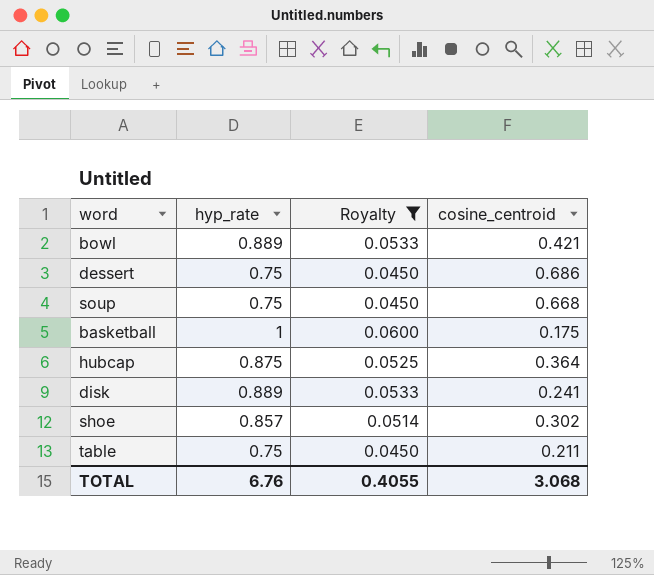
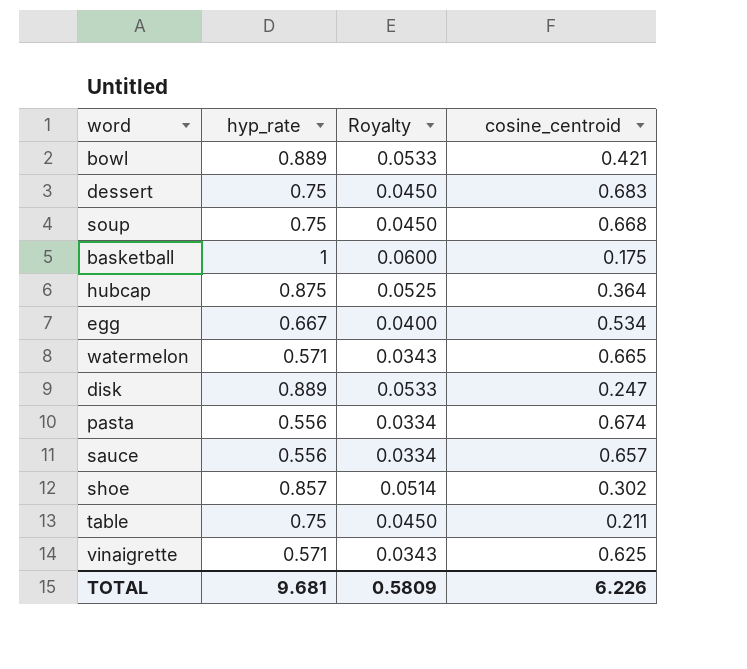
filter: Royalty >= 0.0450 -> none
dessert | cosine_centroid: 0.686 -> 0.683
disk | cosine_centroid: 0.241 -> 0.247
TOTAL | hyp_rate: 6.76 -> 9.681
TOTAL | Royalty: 0.4055 -> 0.5809
TOTAL | cosine_centroid: 3.068 -> 6.226

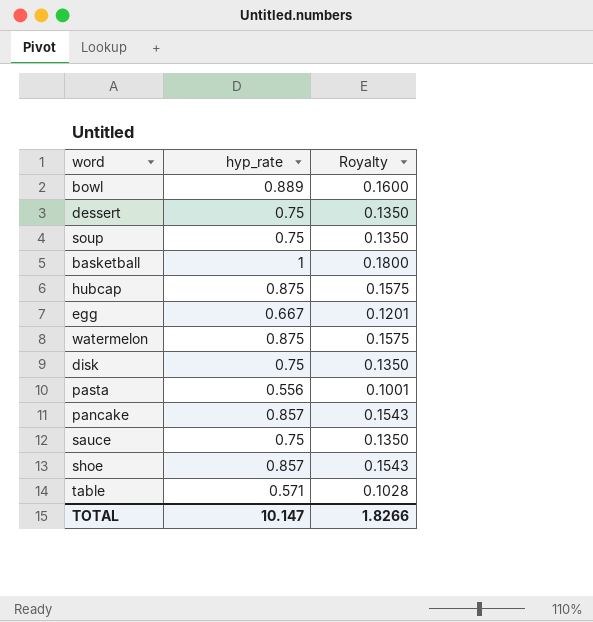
column cosine_centroid | position: 4 -> none
column Royalty | formula: [hyp_rate] * 0.06 -> [hyp_rate] * 0.18
row vinaigrette: 0.571 | 0.0343 | 0.625 -> none
watermelon | hyp_rate: 0.571 -> 0.875
disk | hyp_rate: 0.889 -> 0.75
row pancake: none -> 0.857 | 0.1543
sauce | hyp_rate: 0.556 -> 0.75
table | hyp_rate: 0.75 -> 0.571
TOTAL | hyp_rate: 9.681 -> 10.147
TOTAL | Royalty: 0.5809 -> 1.8266

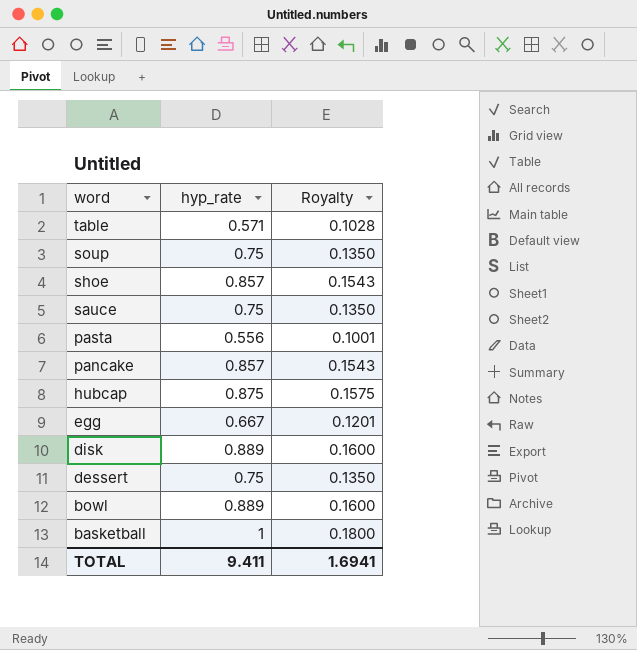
row order: none -> word descending
row watermelon: 0.875 | 0.1575 -> none
disk | hyp_rate: 0.75 -> 0.889
disk | Royalty: 0.1350 -> 0.1600
TOTAL | hyp_rate: 10.147 -> 9.411
TOTAL | Royalty: 1.8266 -> 1.6941

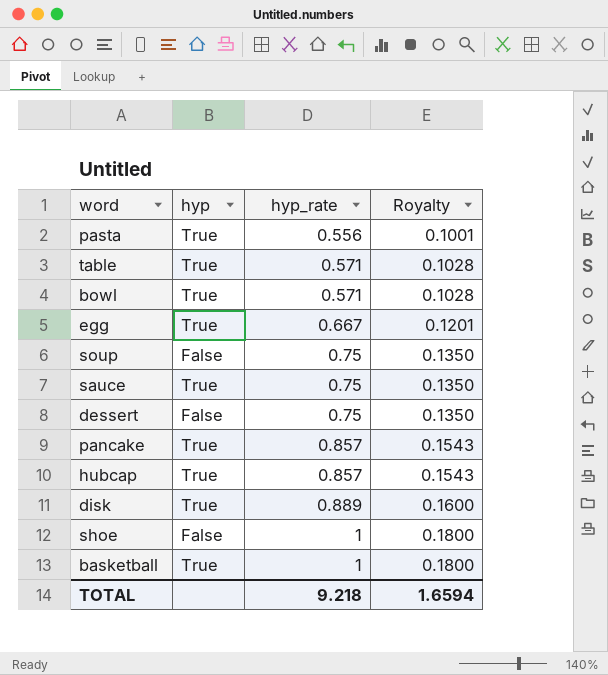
row order: word descending -> hyp_rate ascending
column hyp | position: none -> 2
bowl | hyp_rate: 0.889 -> 0.571
bowl | Royalty: 0.1600 -> 0.1028
hubcap | hyp_rate: 0.875 -> 0.857
hubcap | Royalty: 0.1575 -> 0.1543
shoe | hyp_rate: 0.857 -> 1
shoe | Royalty: 0.1543 -> 0.1800
TOTAL | hyp_rate: 9.411 -> 9.218
TOTAL | Royalty: 1.6941 -> 1.6594

